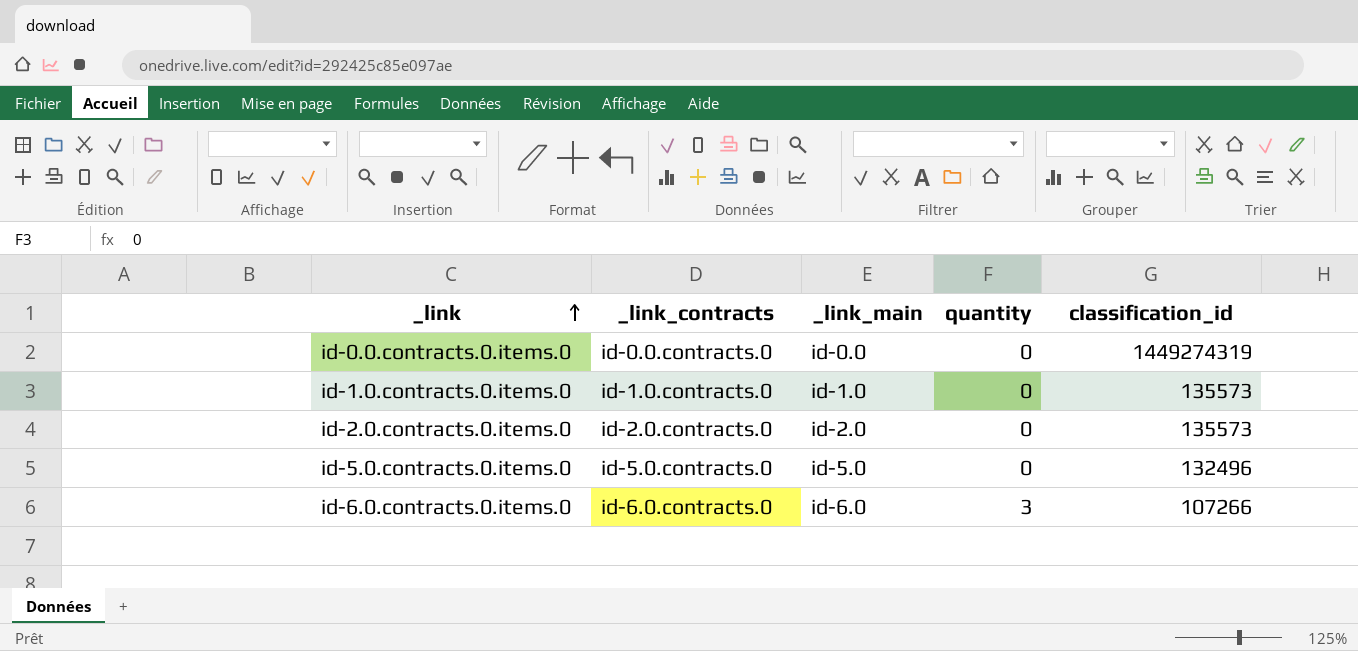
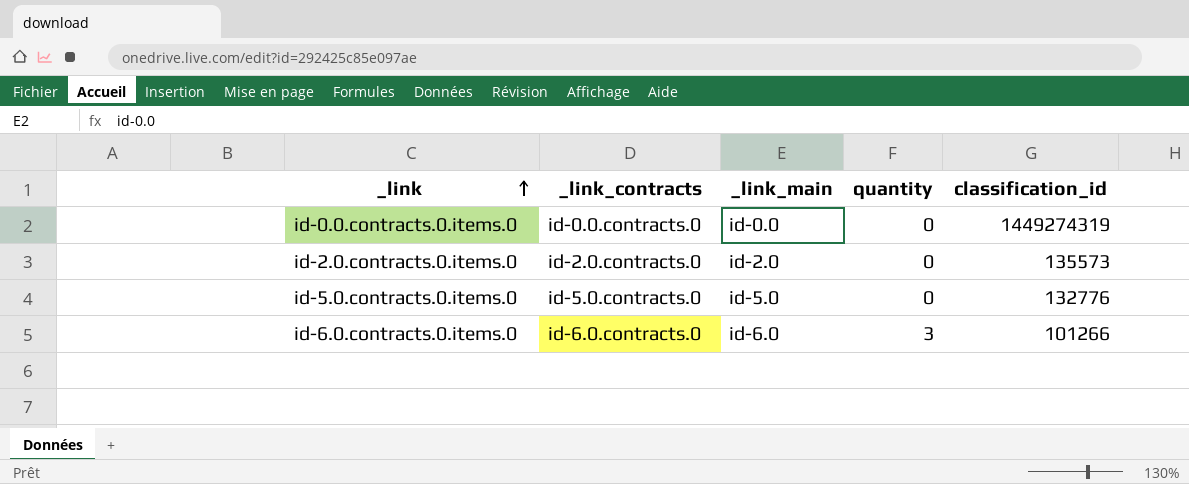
row id-1.0.contracts.0.items.0: id-1.0.contracts.0 | id-1.0 | 0 | 135573 -> none
id-5.0.contracts.0.items.0 | classification_id: 132496 -> 132776
id-6.0.contracts.0.items.0 | classification_id: 107266 -> 101266

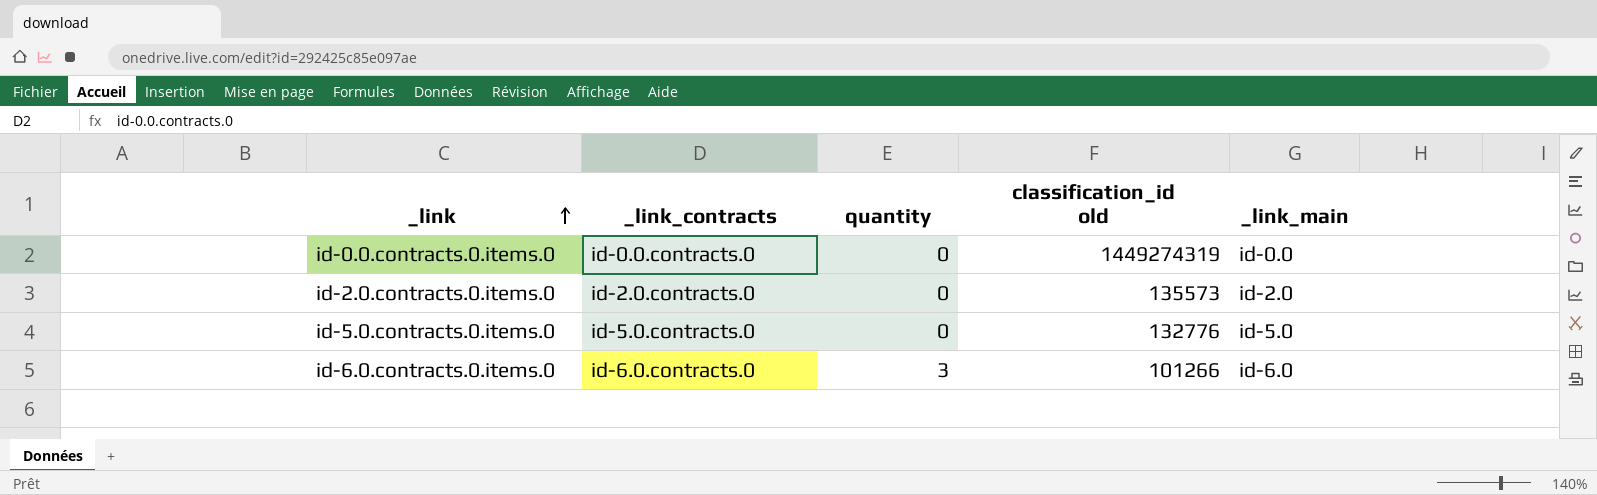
column name: classification_id -> classification_id old
column _link_main | position: 3 -> 5

